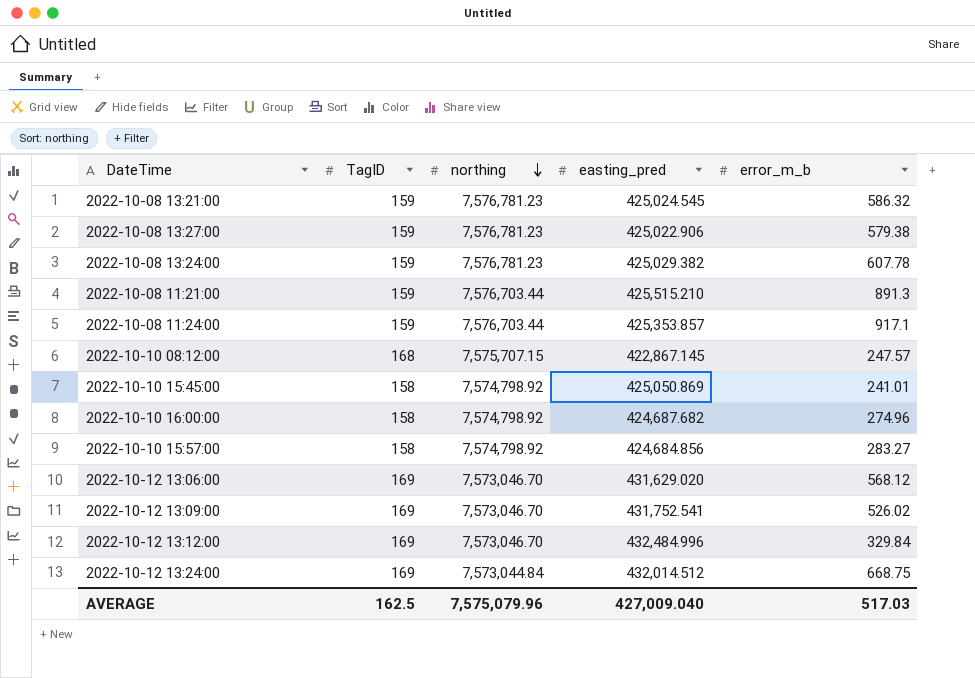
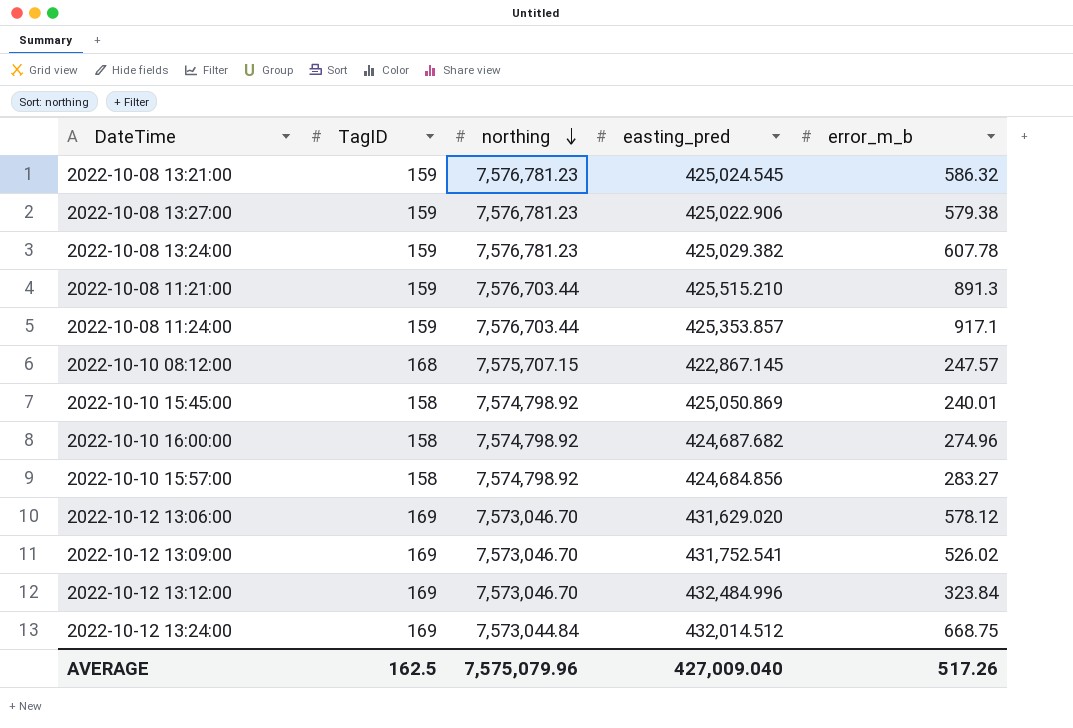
2022-10-10 15:45:00 | error_m_b: 241.01 -> 240.01
2022-10-12 13:06:00 | error_m_b: 568.12 -> 578.12
2022-10-12 13:12:00 | error_m_b: 329.84 -> 323.84
AVERAGE | error_m_b: 517.03 -> 517.26

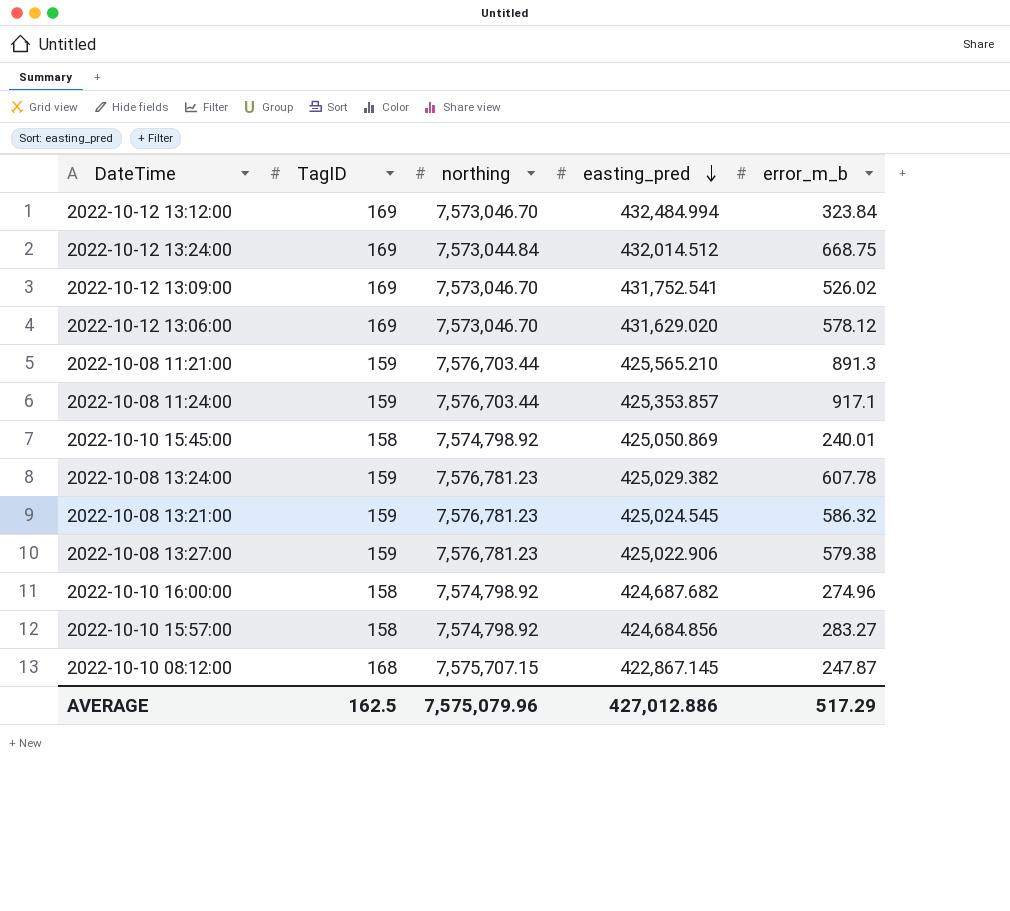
row order: northing descending -> easting_pred descending
2022-10-12 13:12:00 | easting_pred: 432,484.996 -> 432,484.994
2022-10-08 11:21:00 | easting_pred: 425,515.210 -> 425,565.210
2022-10-10 08:12:00 | error_m_b: 247.57 -> 247.87
AVERAGE | easting_pred: 427,009.040 -> 427,012.886
AVERAGE | error_m_b: 517.26 -> 517.29

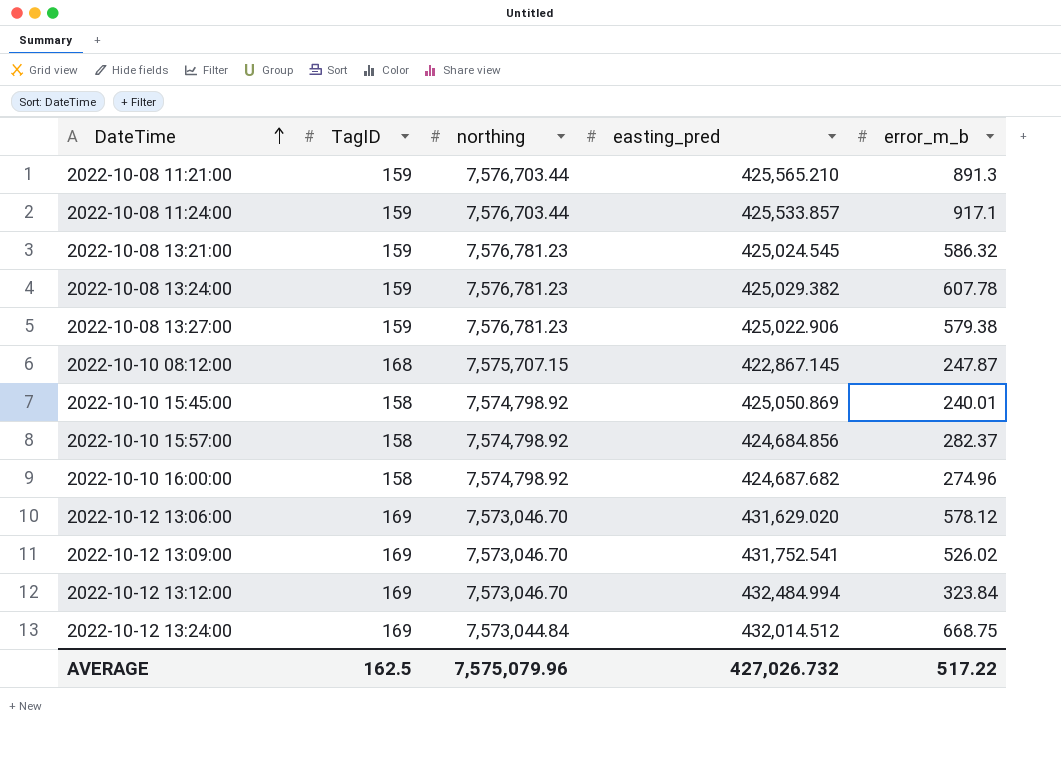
row order: easting_pred descending -> DateTime ascending
2022-10-08 11:24:00 | easting_pred: 425,353.857 -> 425,533.857
2022-10-10 15:57:00 | error_m_b: 283.27 -> 282.37
AVERAGE | easting_pred: 427,012.886 -> 427,026.732
AVERAGE | error_m_b: 517.29 -> 517.22

